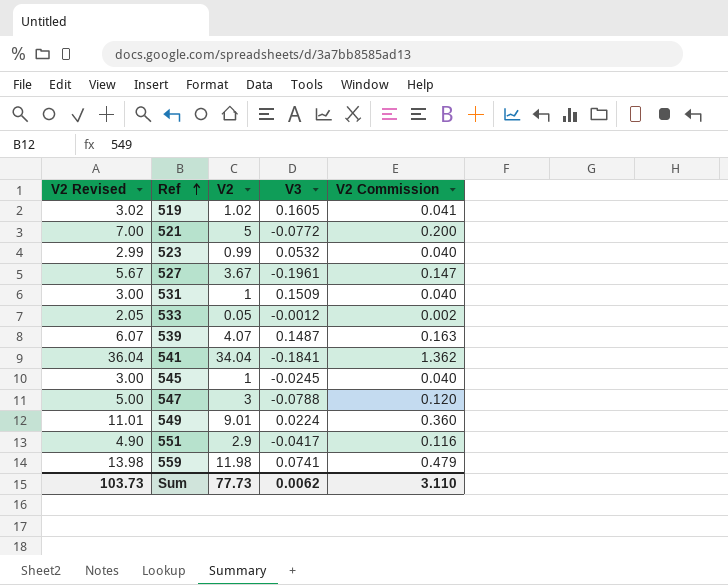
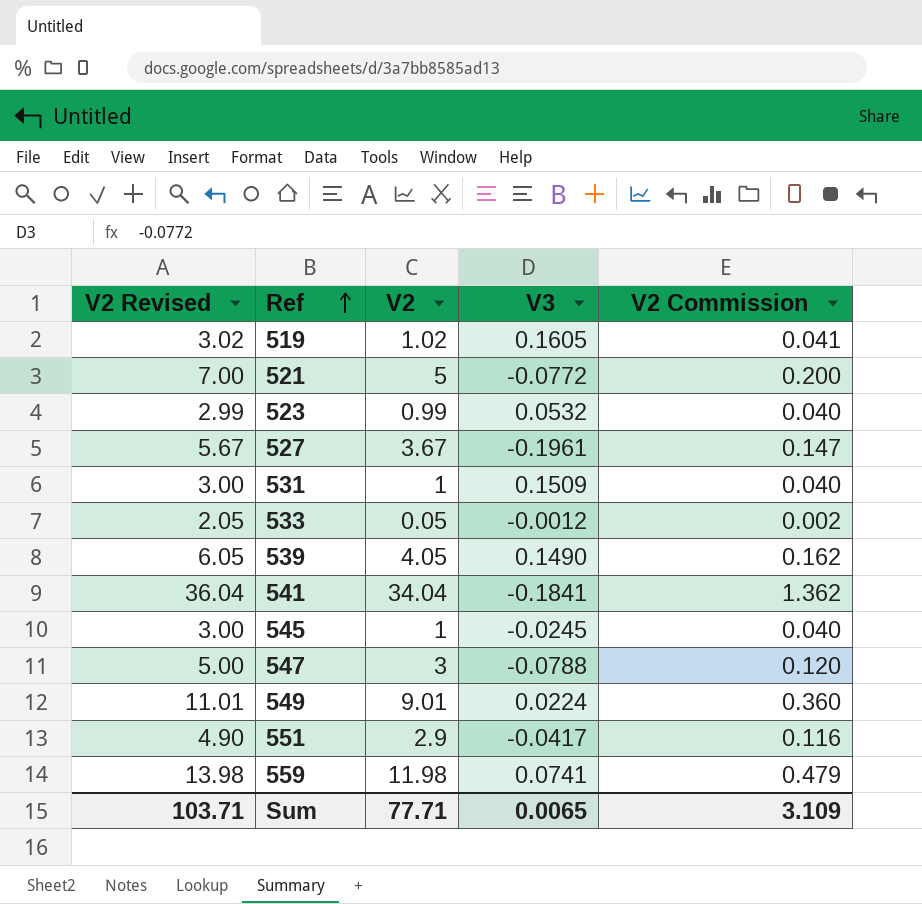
539 | V2 Revised: 6.07 -> 6.05
539 | V2: 4.07 -> 4.05
539 | V3: 0.1487 -> 0.1490
539 | V2 Commission: 0.163 -> 0.162
Sum | V2 Revised: 103.73 -> 103.71
Sum | V2: 77.73 -> 77.71
Sum | V3: 0.0062 -> 0.0065
Sum | V2 Commission: 3.110 -> 3.109

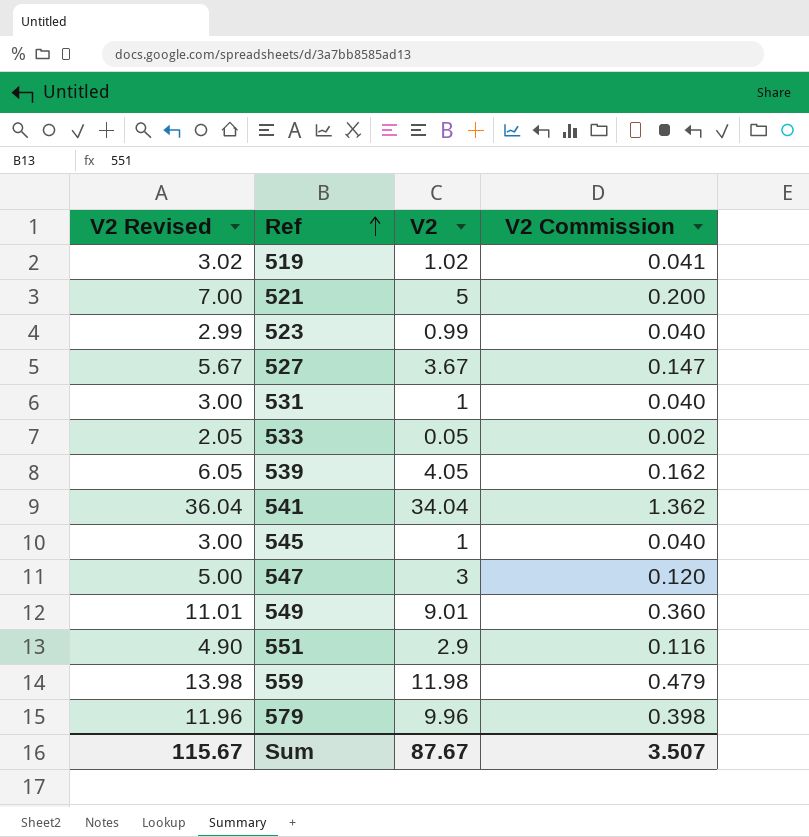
column V3 | position: 4 -> none
row 579: none -> 11.96 | 9.96 | 0.398
Sum | V2 Revised: 103.71 -> 115.67
Sum | V2: 77.71 -> 87.67
Sum | V2 Commission: 3.109 -> 3.507

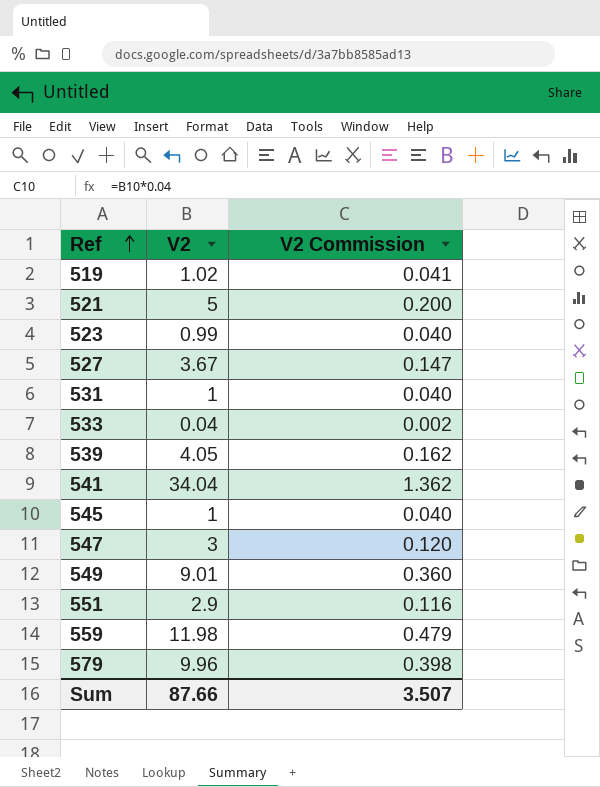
column V2 Revised | formula: [V2] + 2 -> none
533 | V2: 0.05 -> 0.04
Sum | V2: 87.67 -> 87.66

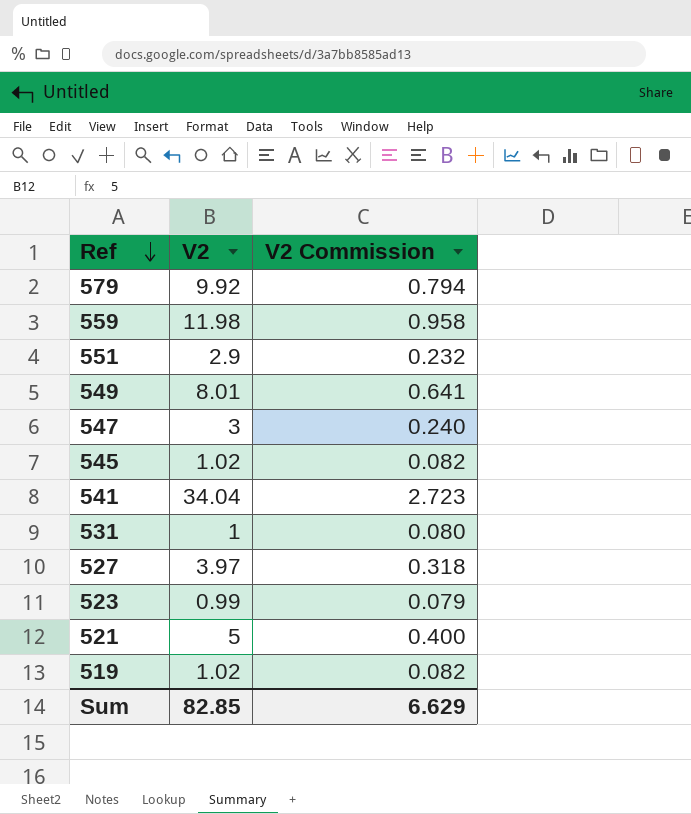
row order: Ref ascending -> Ref descending
column V2 Commission | formula: [V2] * 0.04 -> [V2] * 0.08
row 533: 0.04 | 0.002 -> none
row 539: 4.05 | 0.162 -> none
579 | V2: 9.96 -> 9.92
549 | V2: 9.01 -> 8.01
545 | V2: 1 -> 1.02
527 | V2: 3.67 -> 3.97
Sum | V2: 87.66 -> 82.85
Sum | V2 Commission: 3.507 -> 6.629

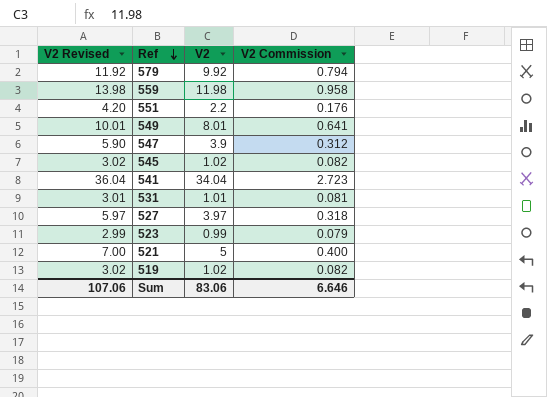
column V2 Revised | formula: none -> [V2] + 2
551 | V2: 2.9 -> 2.2
551 | V2 Commission: 0.232 -> 0.176
547 | V2: 3 -> 3.9
547 | V2 Commission: 0.240 -> 0.312
531 | V2: 1 -> 1.01
531 | V2 Commission: 0.080 -> 0.081
Sum | V2: 82.85 -> 83.06
Sum | V2 Commission: 6.629 -> 6.646

